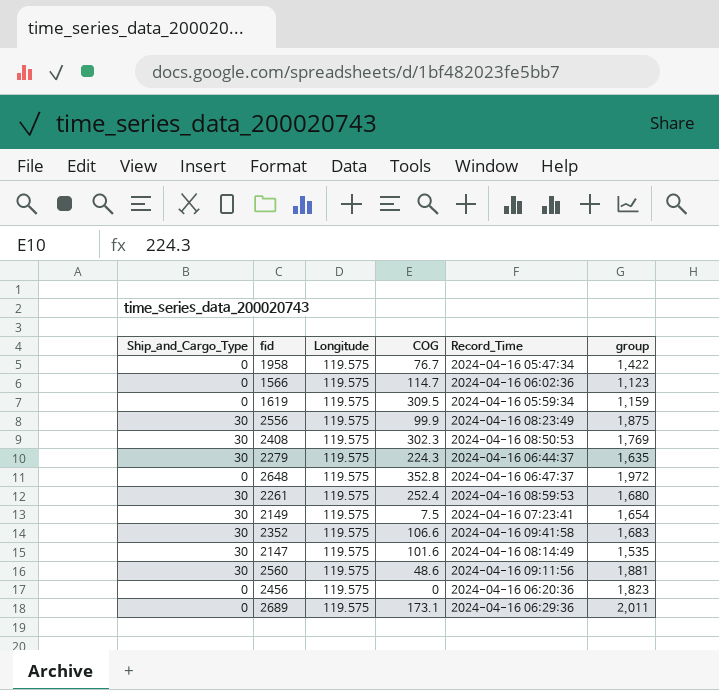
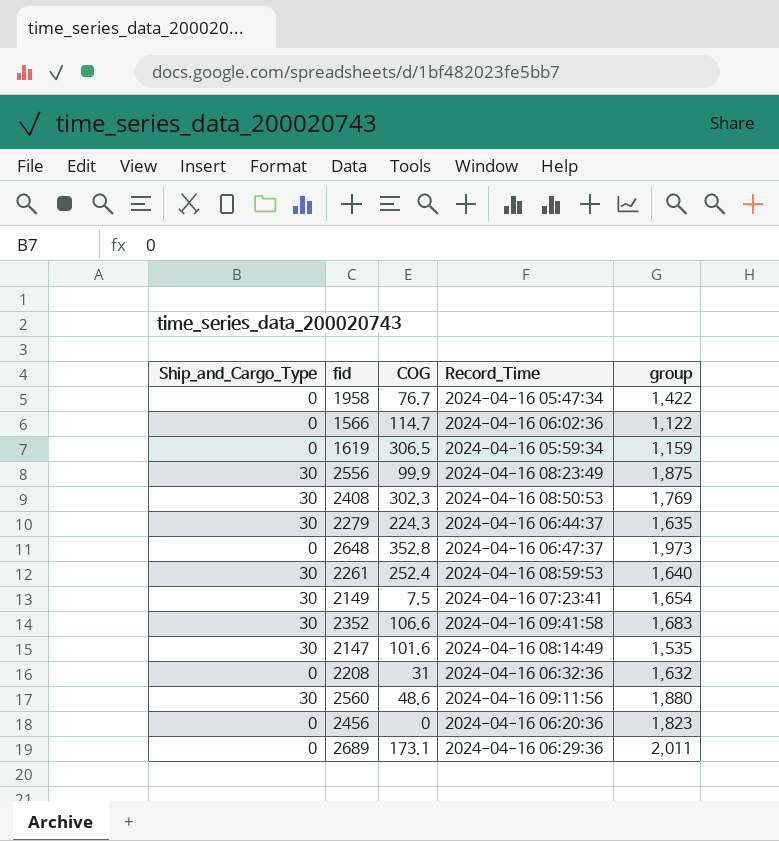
column Longitude | position: 3 -> none
1566 | group: 1,123 -> 1,122
1619 | COG: 309.5 -> 306.5
2648 | group: 1,972 -> 1,973
2261 | group: 1,680 -> 1,640
row 2208: none -> 0 | 31 | 2024-04-16 06:32:36 | 1,632
2560 | group: 1,881 -> 1,880

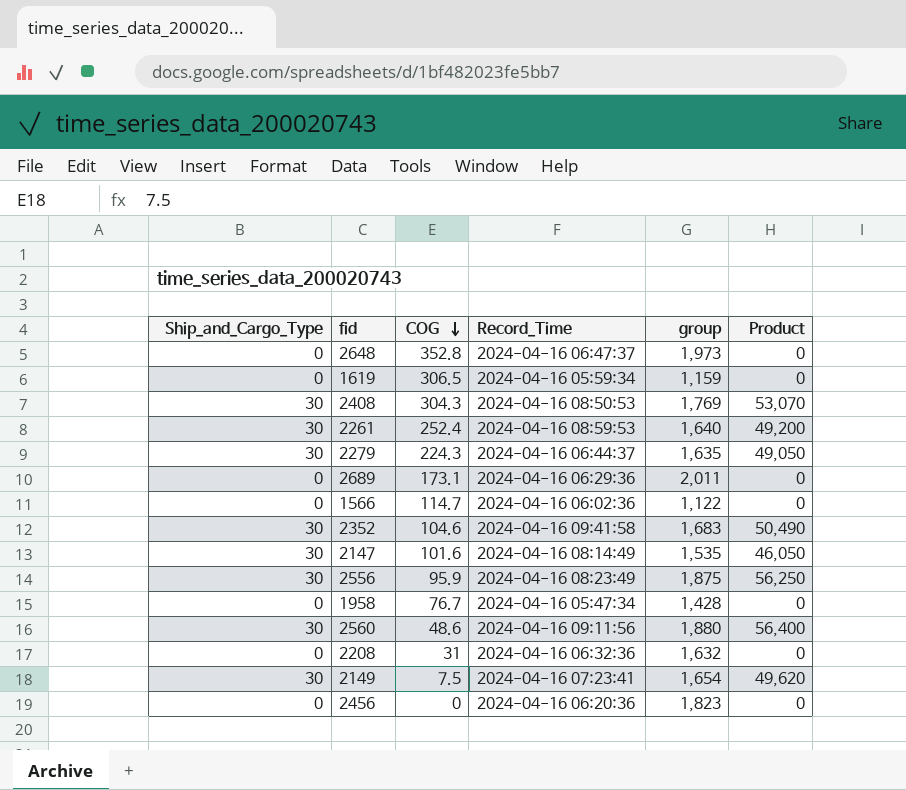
row order: none -> COG descending
column Product | formula: none -> [Ship_and_Cargo_Type] * [group]
2408 | COG: 302.3 -> 304.3
2352 | COG: 106.6 -> 104.6
2556 | COG: 99.9 -> 95.9
1958 | group: 1,422 -> 1,428

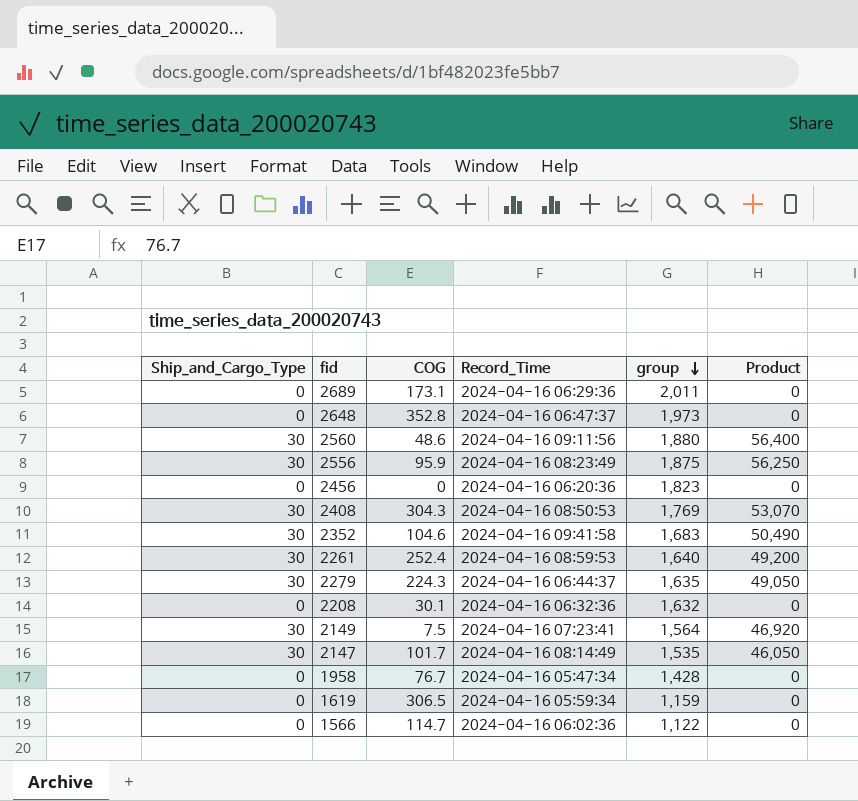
row order: COG descending -> group descending
2208 | COG: 31 -> 30.1
2149 | group: 1,654 -> 1,564
2149 | Product: 49,620 -> 46,920
2147 | COG: 101.6 -> 101.7

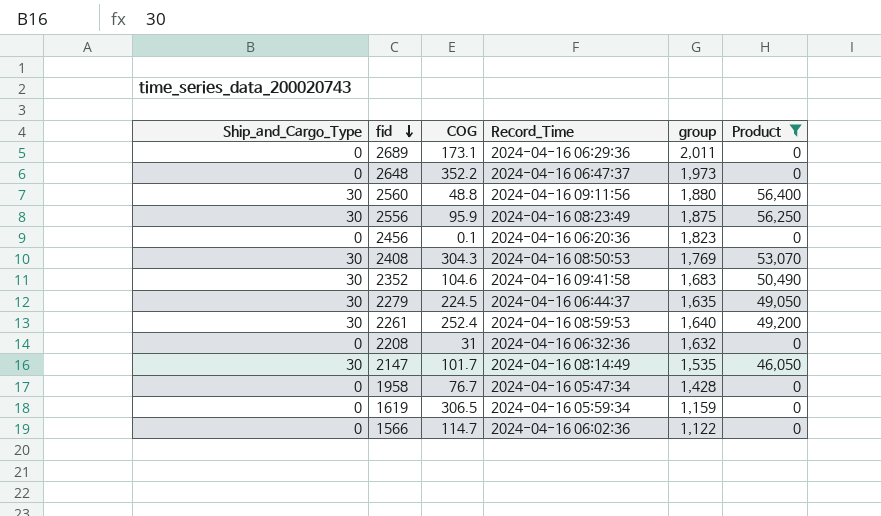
filter: none -> Product != 46,920
row order: group descending -> fid descending
2648 | COG: 352.8 -> 352.2
2560 | COG: 48.6 -> 48.8
2456 | COG: 0 -> 0.1
2279 | COG: 224.3 -> 224.5
2208 | COG: 30.1 -> 31

